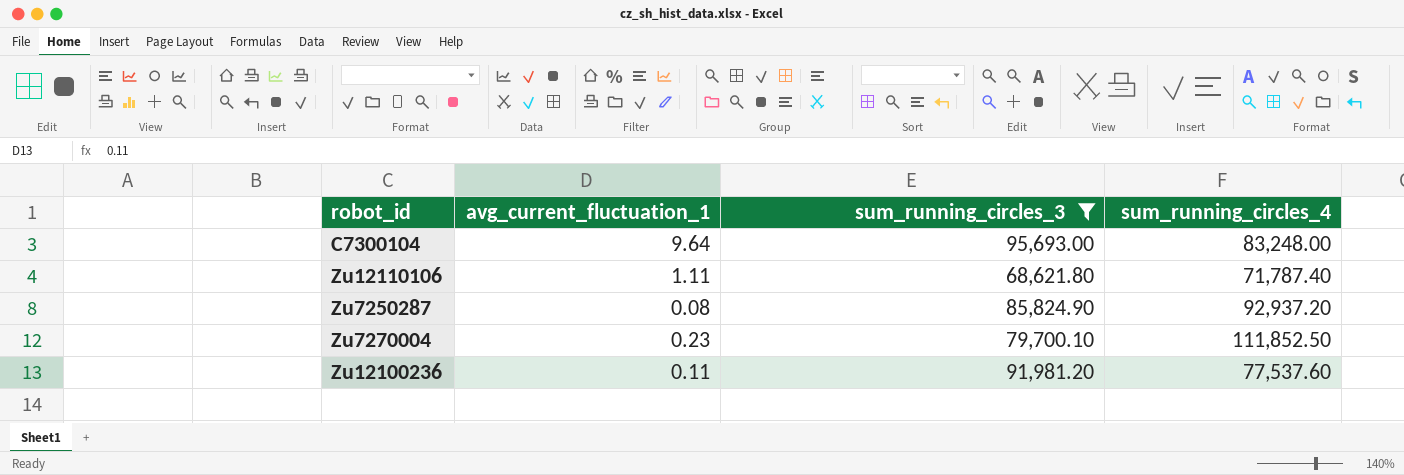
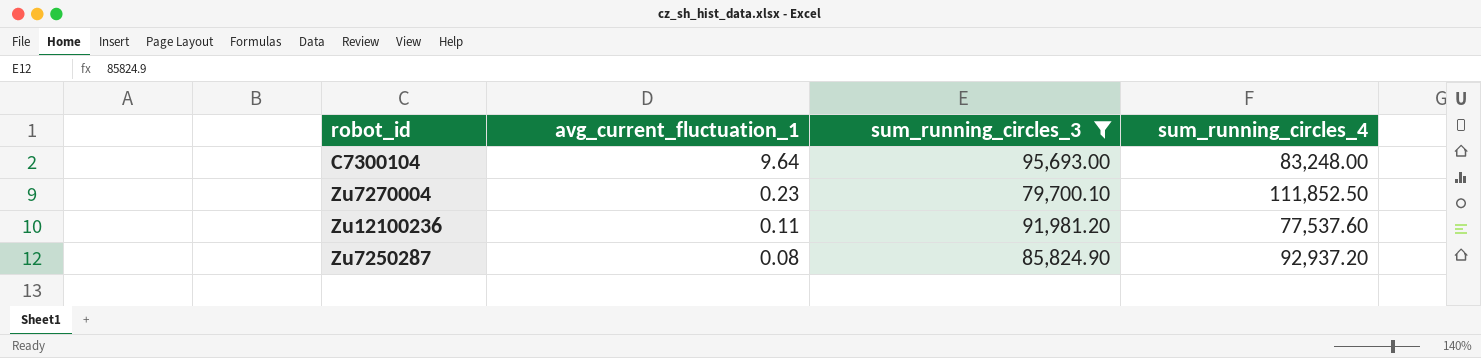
row order: none -> avg_current_fluctuation_1 descending
row Zu12110106: 1.11 | 68,621.80 | 71,787.40 -> none

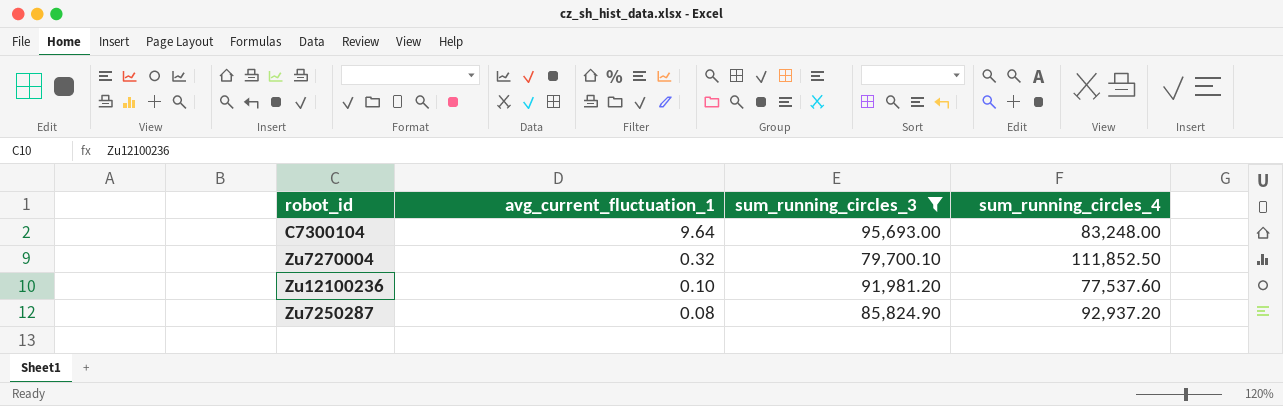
Zu7270004 | avg_current_fluctuation_1: 0.23 -> 0.32
Zu12100236 | avg_current_fluctuation_1: 0.11 -> 0.10

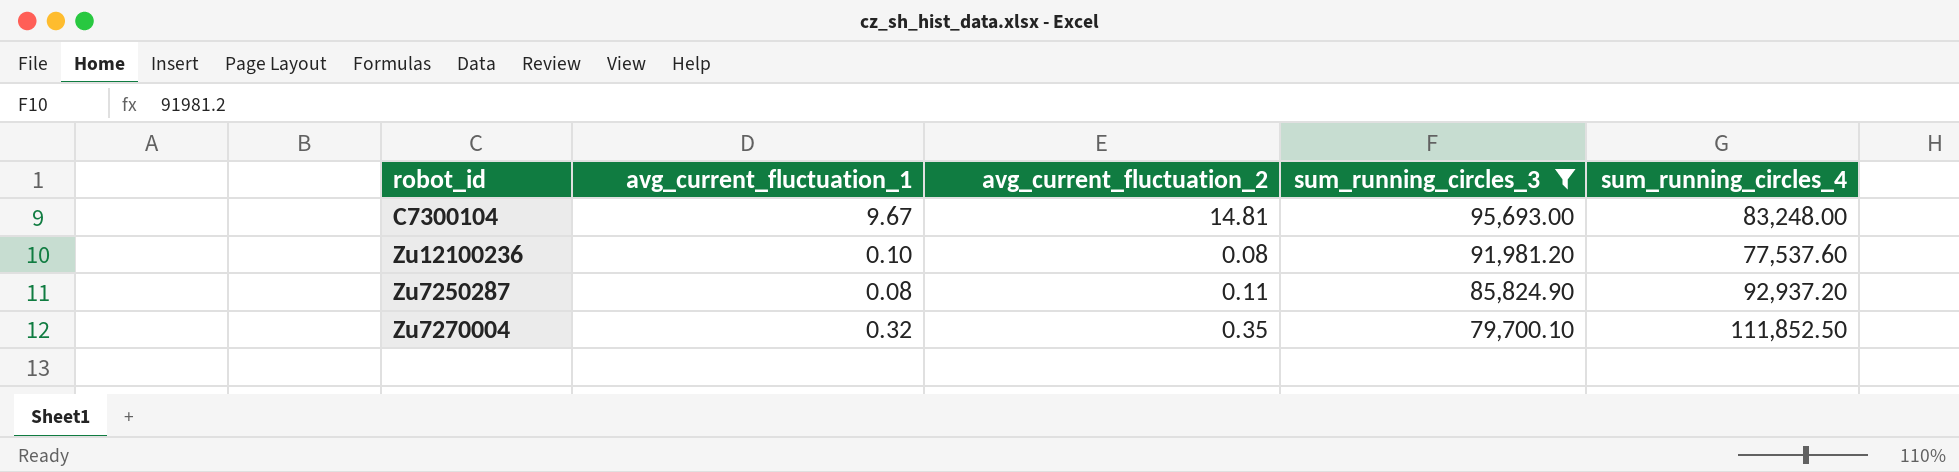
row order: avg_current_fluctuation_1 descending -> sum_running_circles_3 descending
column avg_current_fluctuation_2 | position: none -> 3
C7300104 | avg_current_fluctuation_1: 9.64 -> 9.67

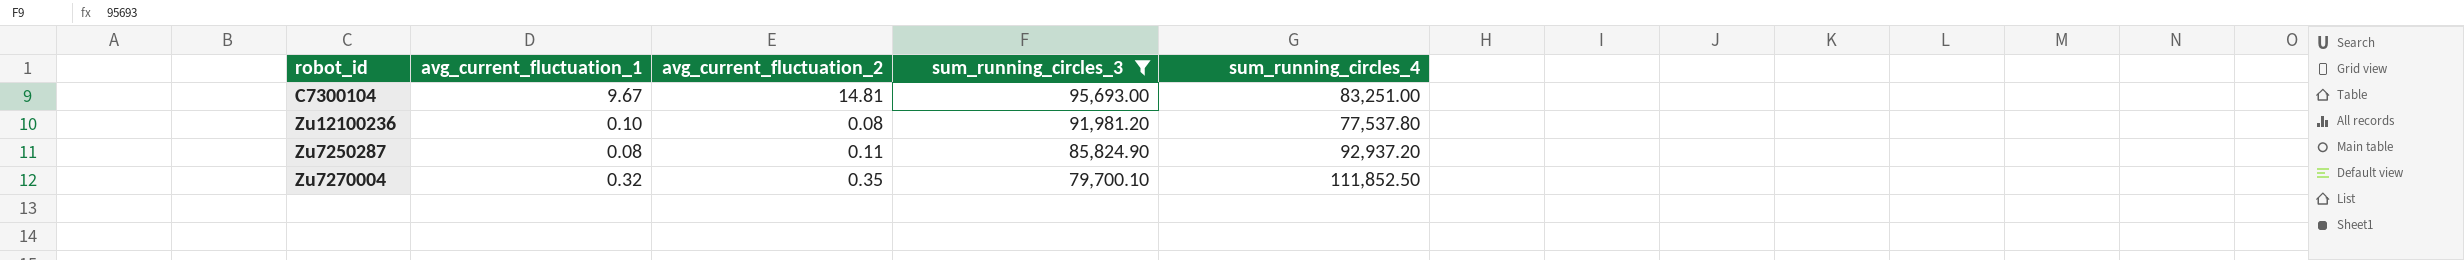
C7300104 | sum_running_circles_4: 83,248.00 -> 83,251.00
Zu12100236 | sum_running_circles_4: 77,537.60 -> 77,537.80

